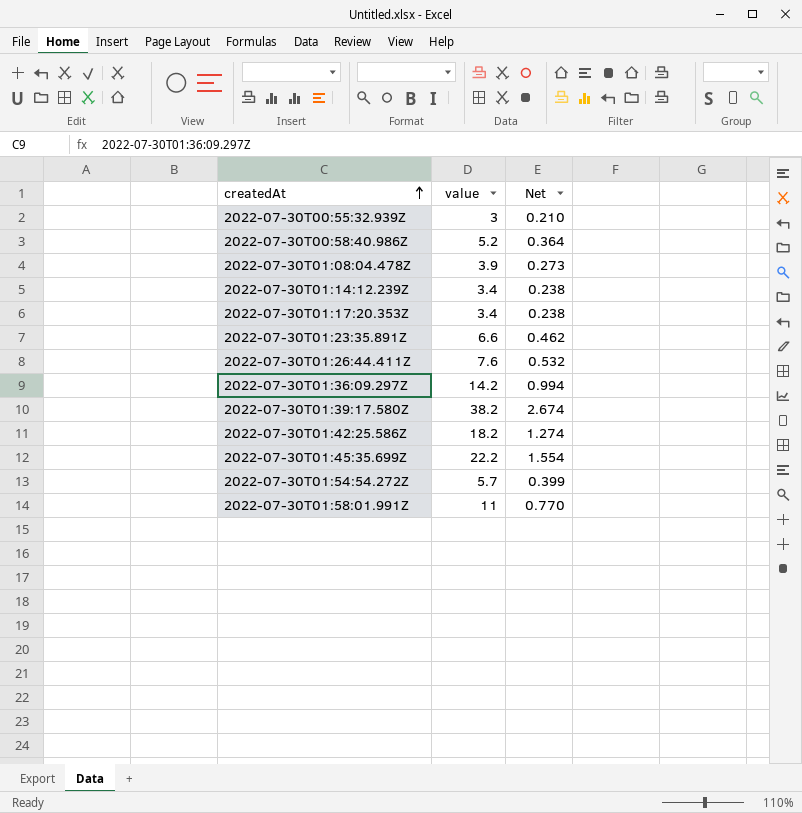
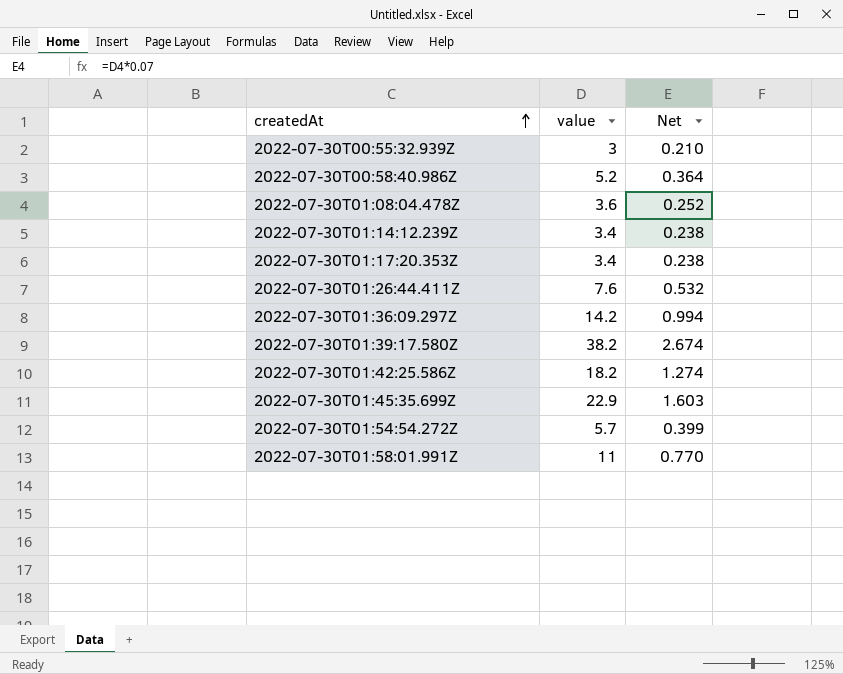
row 2022-07-30T01:23:35.891Z: 6.6 | 0.462 -> none
2022-07-30T01:08:04.478Z | value: 3.9 -> 3.6
2022-07-30T01:08:04.478Z | Net: 0.273 -> 0.252
2022-07-30T01:45:35.699Z | value: 22.2 -> 22.9
2022-07-30T01:45:35.699Z | Net: 1.554 -> 1.603

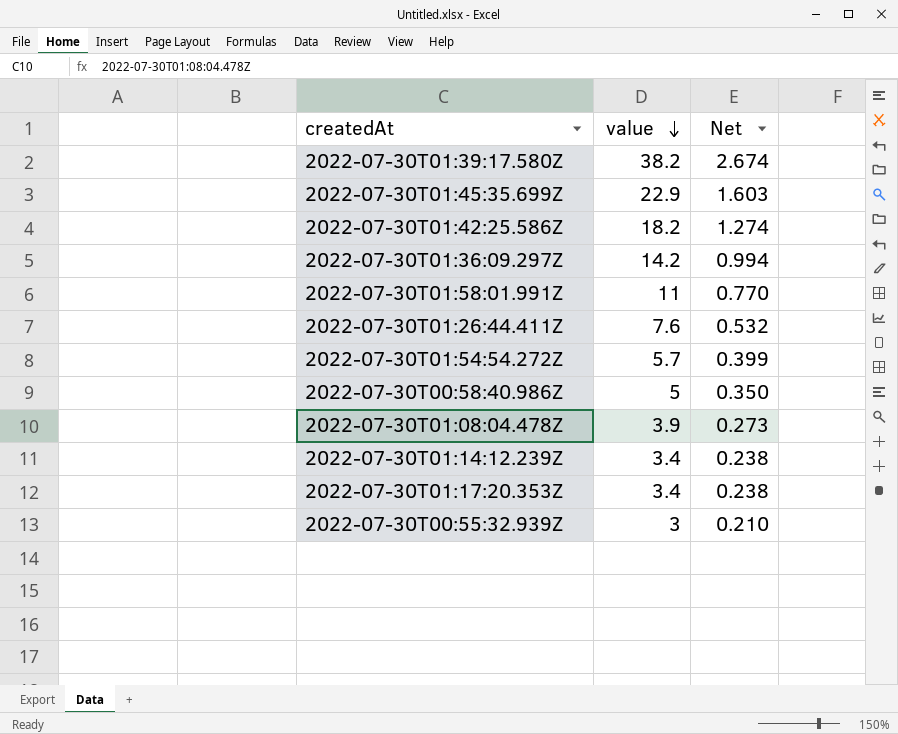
row order: createdAt ascending -> value descending
2022-07-30T00:58:40.986Z | value: 5.2 -> 5
2022-07-30T00:58:40.986Z | Net: 0.364 -> 0.350
2022-07-30T01:08:04.478Z | value: 3.6 -> 3.9
2022-07-30T01:08:04.478Z | Net: 0.252 -> 0.273

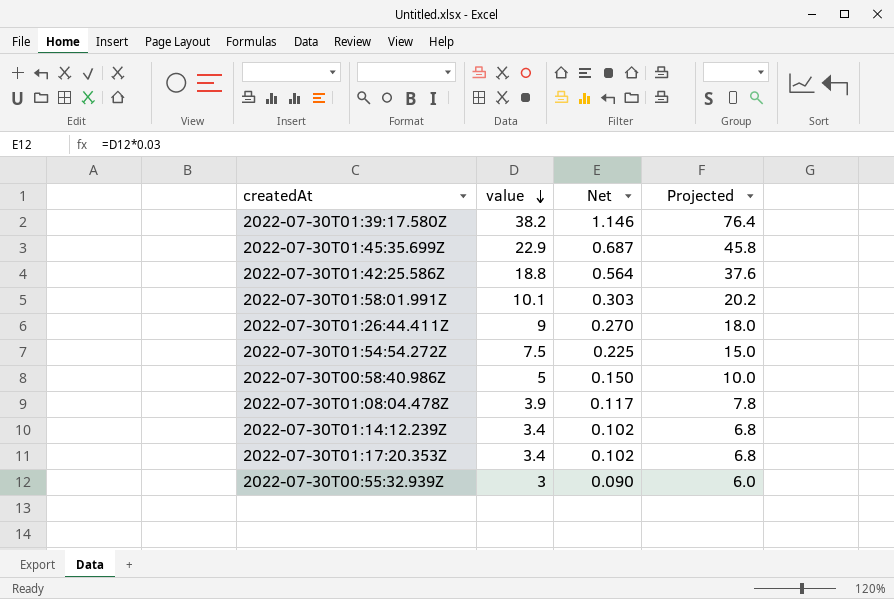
column Net | formula: [value] * 0.07 -> [value] * 0.03
column Projected | formula: none -> [value] * 2
row 2022-07-30T01:36:09.297Z: 14.2 | 0.994 -> none
2022-07-30T01:42:25.586Z | value: 18.2 -> 18.8
2022-07-30T01:58:01.991Z | value: 11 -> 10.1
2022-07-30T01:26:44.411Z | value: 7.6 -> 9
2022-07-30T01:54:54.272Z | value: 5.7 -> 7.5

